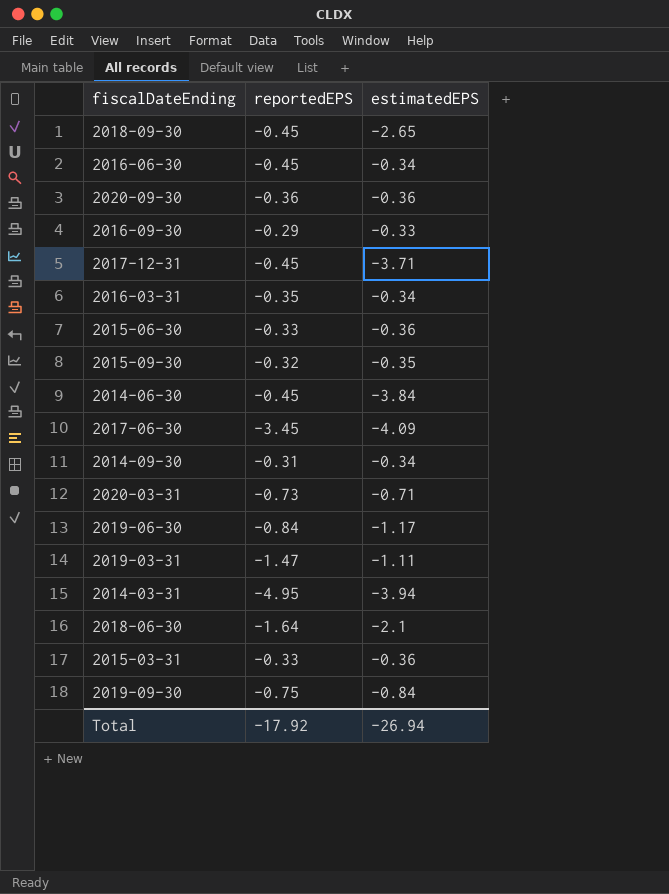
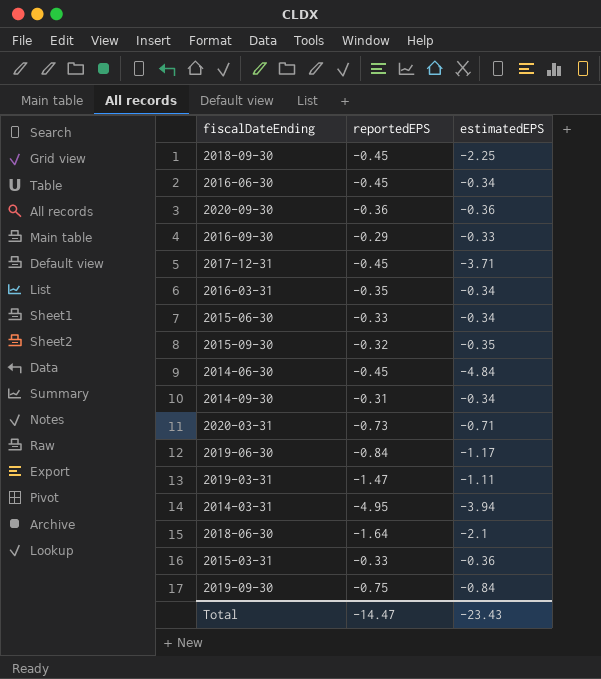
row 2017-06-30: -3.45 | -4.09 -> none
2018-09-30 | estimatedEPS: -2.65 -> -2.25
2015-06-30 | estimatedEPS: -0.36 -> -0.34
2014-06-30 | estimatedEPS: -3.84 -> -4.84
Total | reportedEPS: -17.92 -> -14.47
Total | estimatedEPS: -26.94 -> -23.43

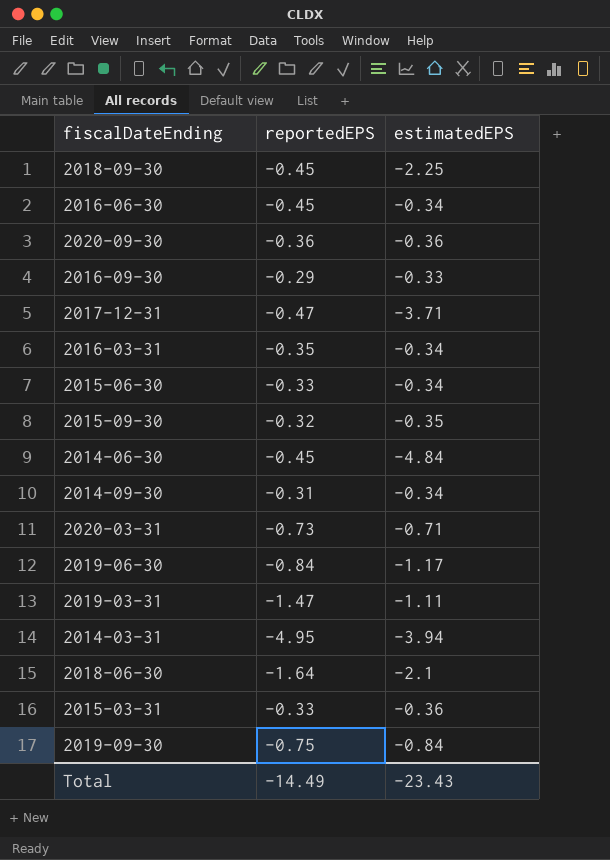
2017-12-31 | reportedEPS: -0.45 -> -0.47
Total | reportedEPS: -14.47 -> -14.49

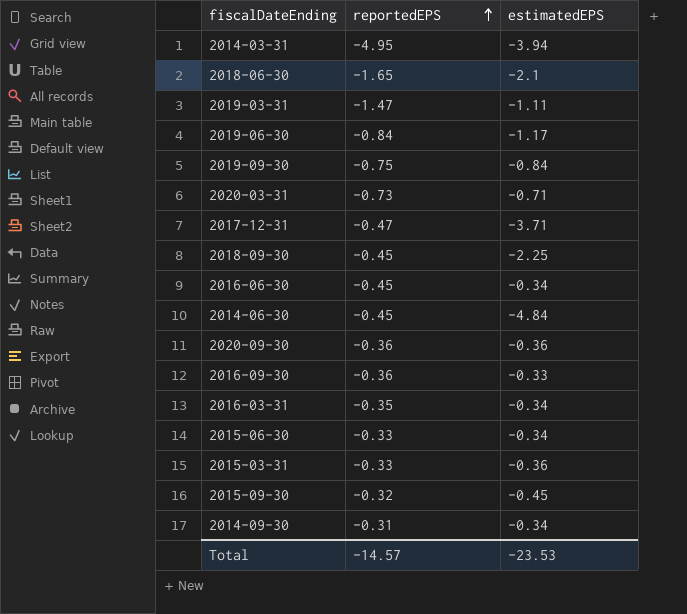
row order: none -> reportedEPS ascending
2018-06-30 | reportedEPS: -1.64 -> -1.65
2016-09-30 | reportedEPS: -0.29 -> -0.36
2015-09-30 | estimatedEPS: -0.35 -> -0.45
Total | reportedEPS: -14.49 -> -14.57
Total | estimatedEPS: -23.43 -> -23.53

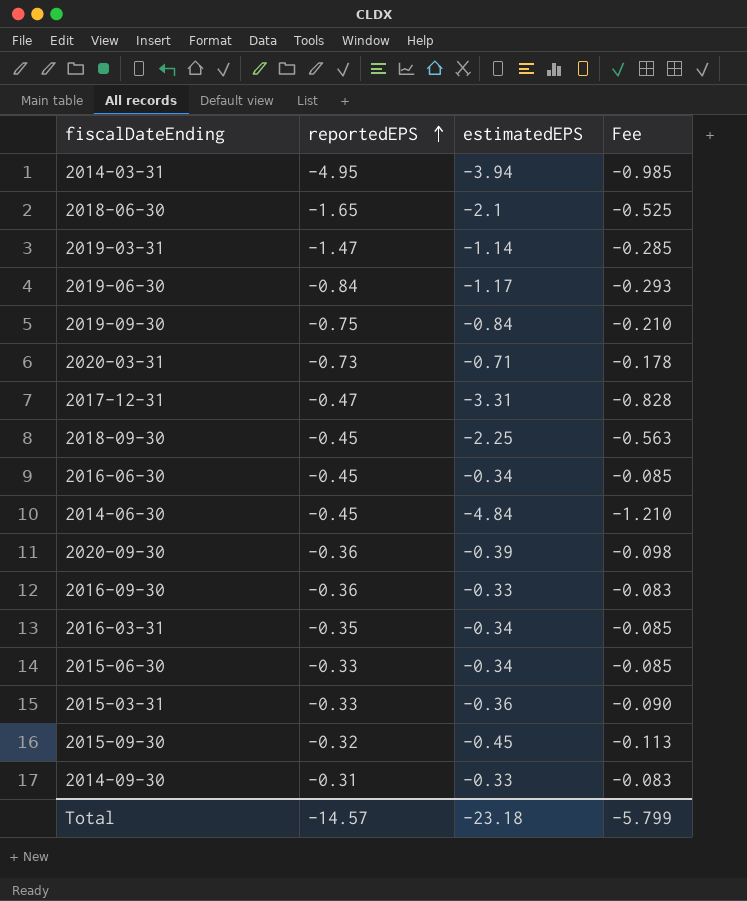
column Fee | formula: none -> [estimatedEPS] * 0.25
2019-03-31 | estimatedEPS: -1.11 -> -1.14
2017-12-31 | estimatedEPS: -3.71 -> -3.31
2020-09-30 | estimatedEPS: -0.36 -> -0.39
2014-09-30 | estimatedEPS: -0.34 -> -0.33
Total | estimatedEPS: -23.53 -> -23.18

